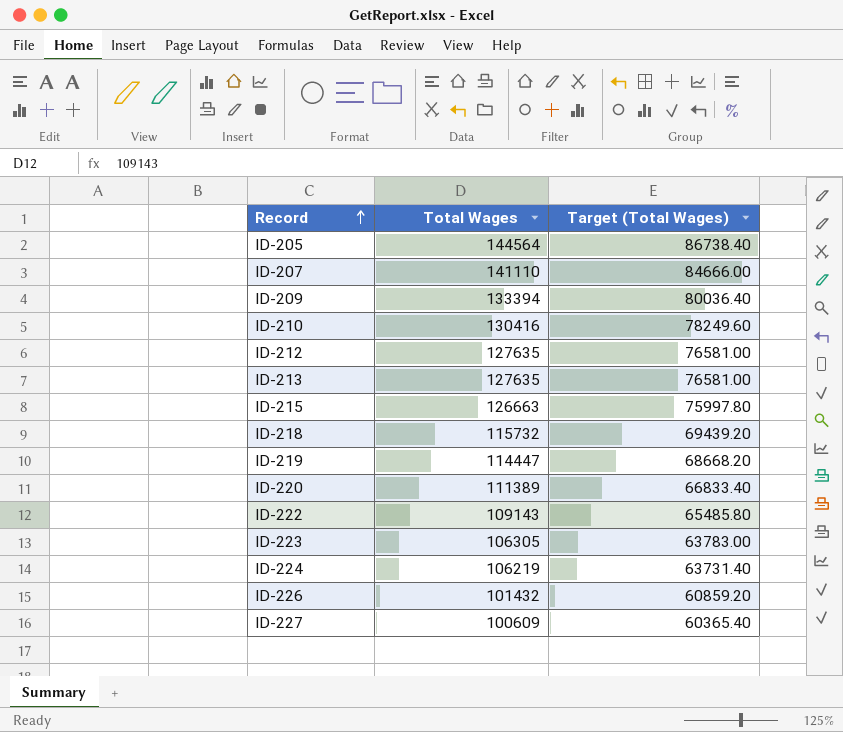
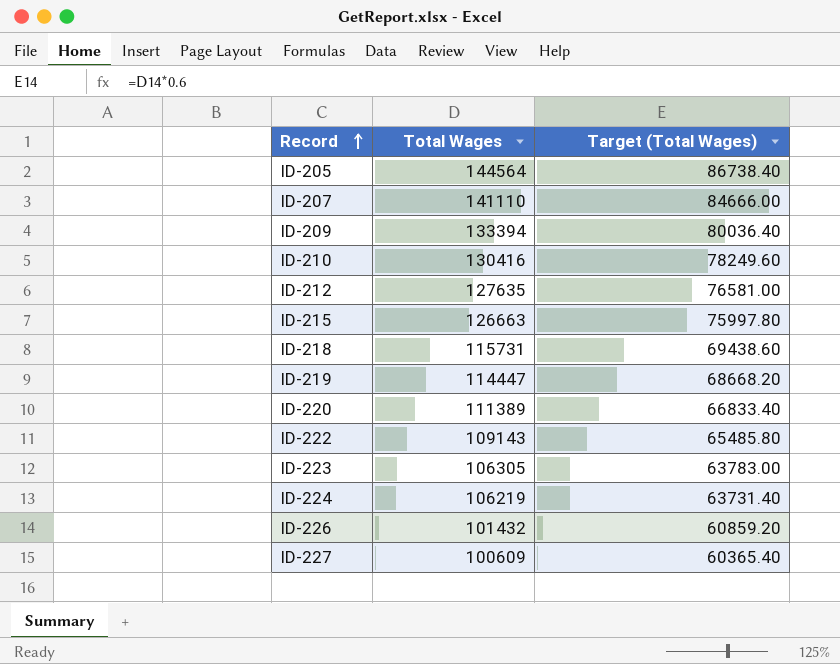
row ID-213: 127635 | 76581.00 -> none
ID-218 | Total Wages: 115732 -> 115731
ID-218 | Target (Total Wages): 69439.20 -> 69438.60

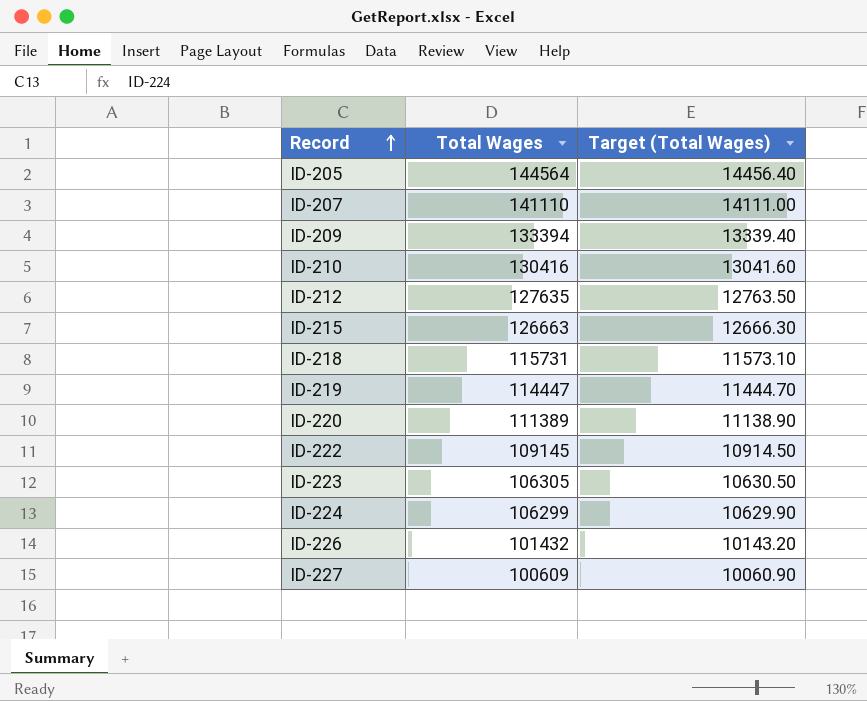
column Target (Total Wages) | formula: [Total Wages] * 0.6 -> [Total Wages] * 0.1
ID-222 | Total Wages: 109143 -> 109145
ID-224 | Total Wages: 106219 -> 106299

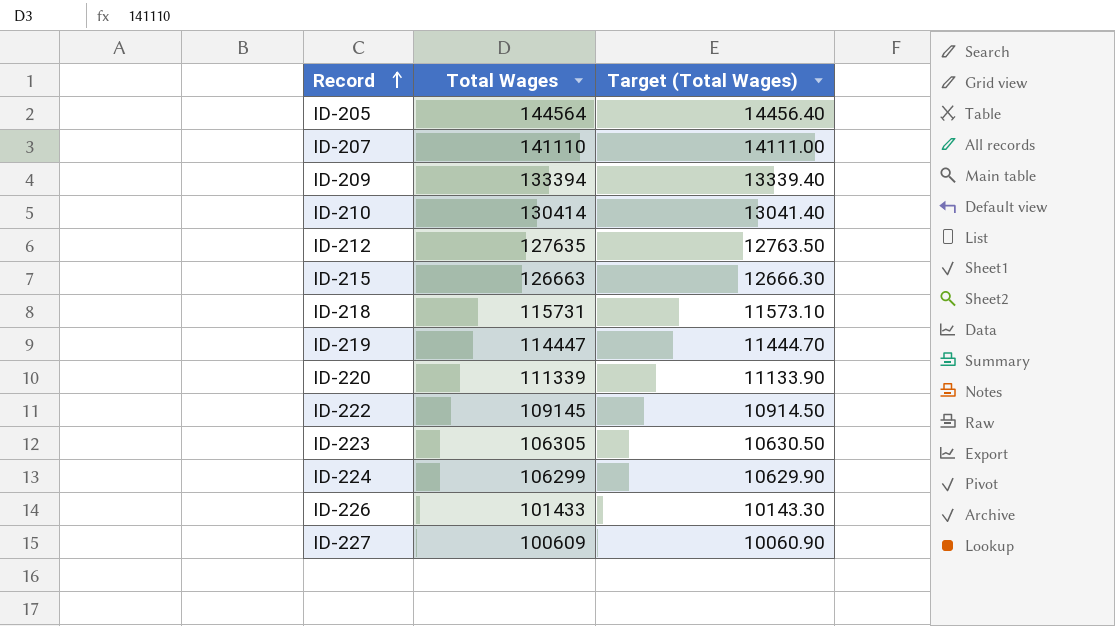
ID-210 | Total Wages: 130416 -> 130414
ID-210 | Target (Total Wages): 13041.60 -> 13041.40
ID-220 | Total Wages: 111389 -> 111339
ID-220 | Target (Total Wages): 11138.90 -> 11133.90
ID-226 | Total Wages: 101432 -> 101433
ID-226 | Target (Total Wages): 10143.20 -> 10143.30

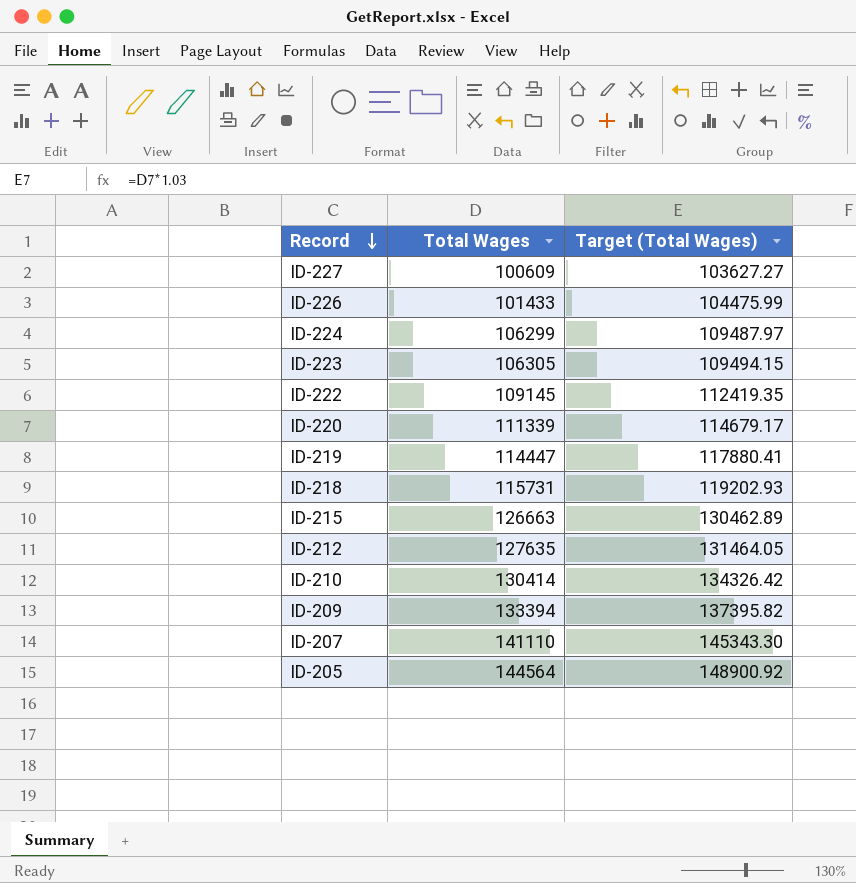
row order: Record ascending -> Record descending
column Target (Total Wages) | formula: [Total Wages] * 0.1 -> [Total Wages] * 1.03

